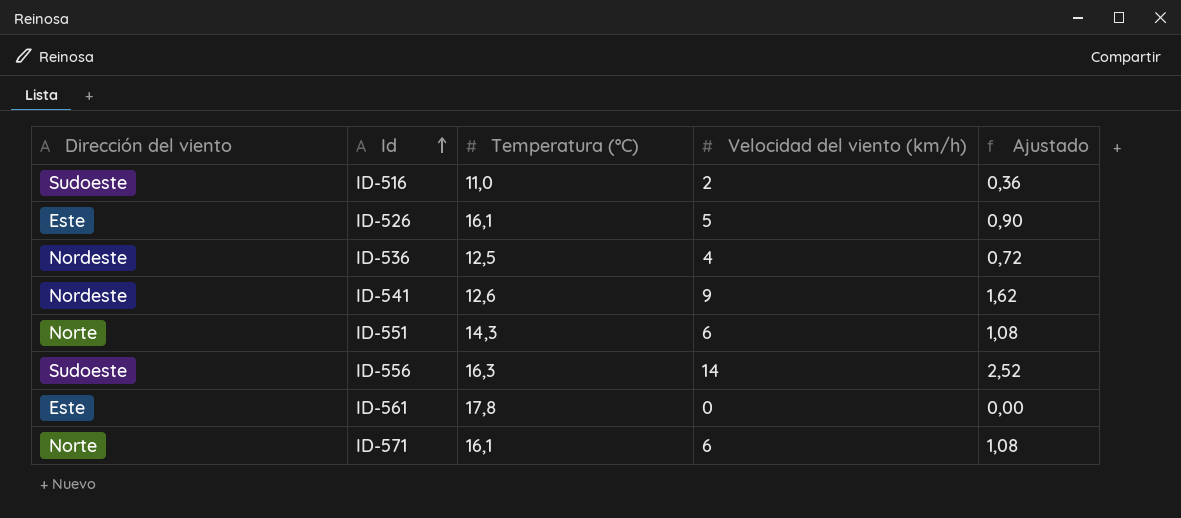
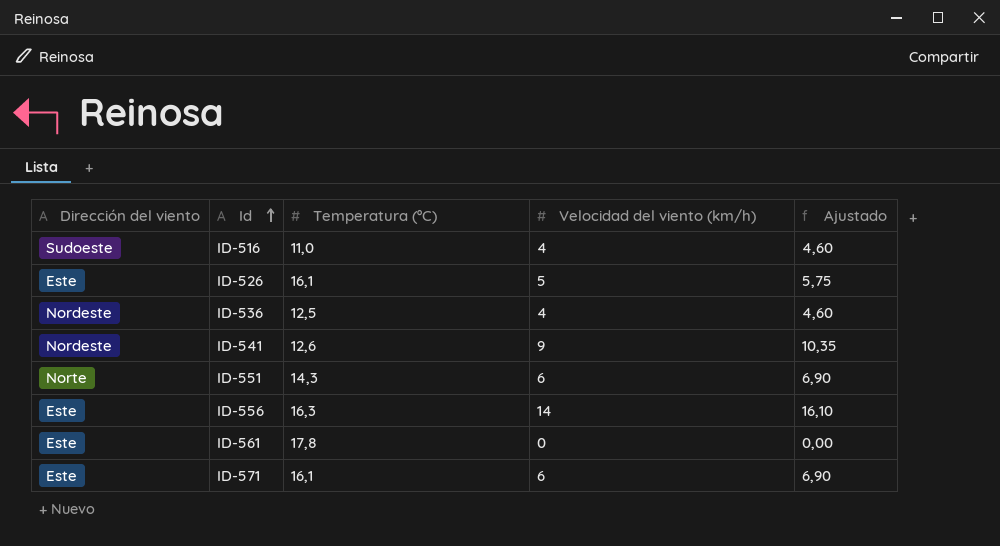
column Ajustado | formula: [Velocidad del viento (km/h)] * 0,18 -> [Velocidad del viento (km/h)] * 1,15
ID-516 | Velocidad del viento (km/h): 2 -> 4
ID-556 | Dirección del viento: Sudoeste -> Este
ID-571 | Dirección del viento: Norte -> Este

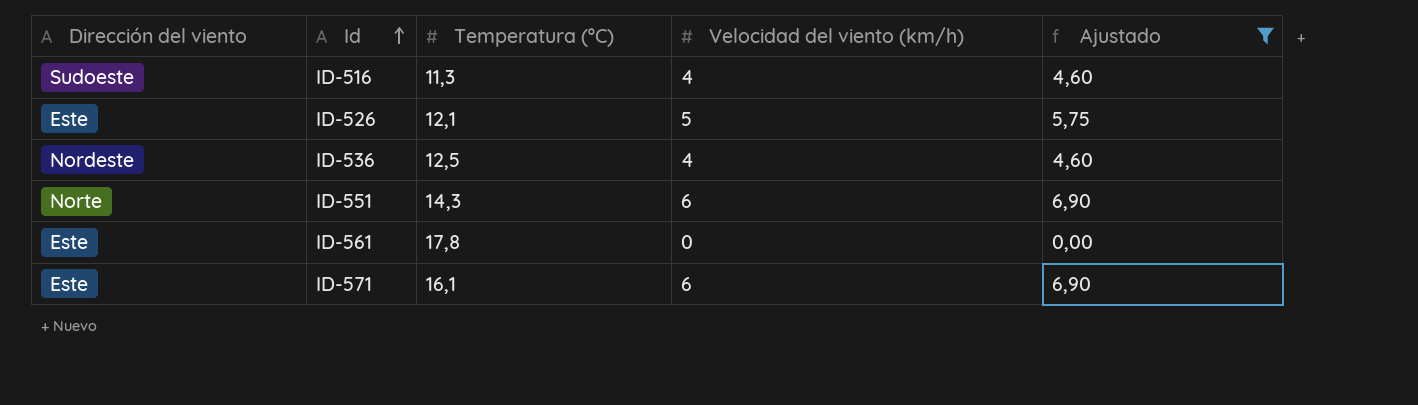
filter: none -> Ajustado <= 6,90
ID-516 | Temperatura (ºC): 11,0 -> 11,3
ID-526 | Temperatura (ºC): 16,1 -> 12,1

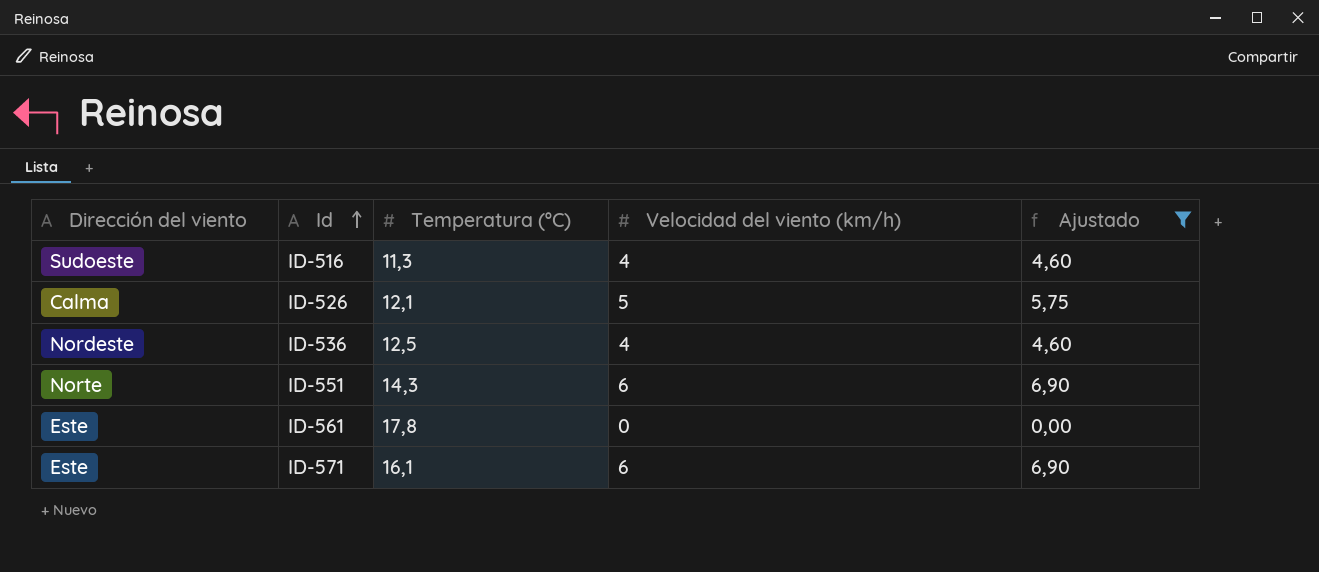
ID-526 | Dirección del viento: Este -> Calma

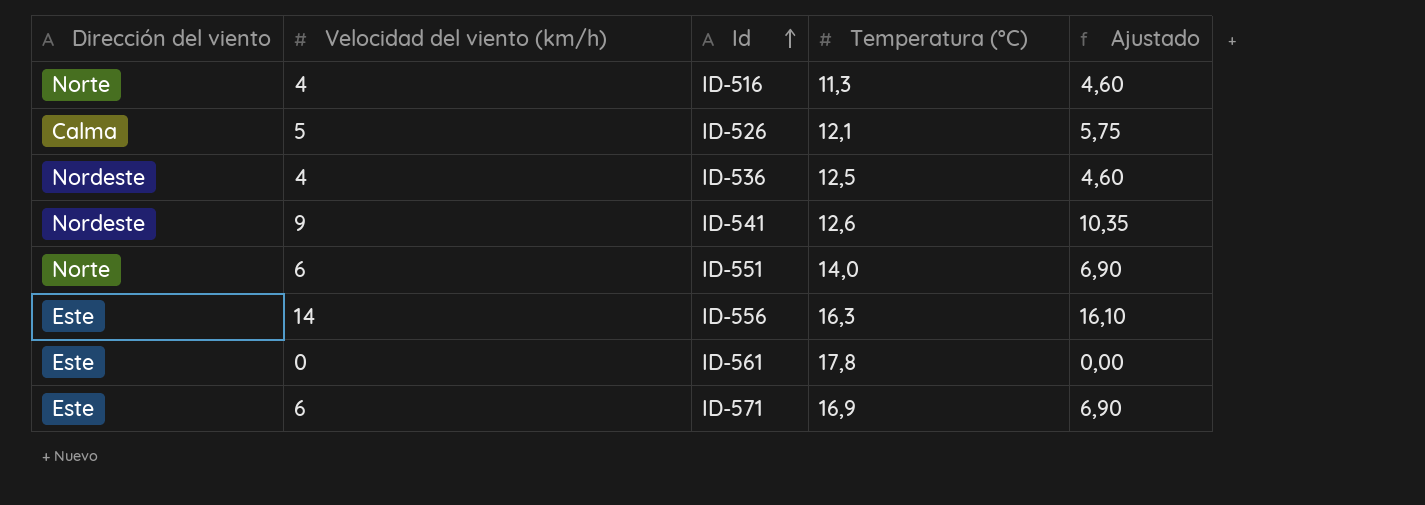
filter: Ajustado <= 6,90 -> none
column Velocidad del viento (km/h) | position: 4 -> 2
ID-516 | Dirección del viento: Sudoeste -> Norte
ID-551 | Temperatura (ºC): 14,3 -> 14,0
ID-571 | Temperatura (ºC): 16,1 -> 16,9

